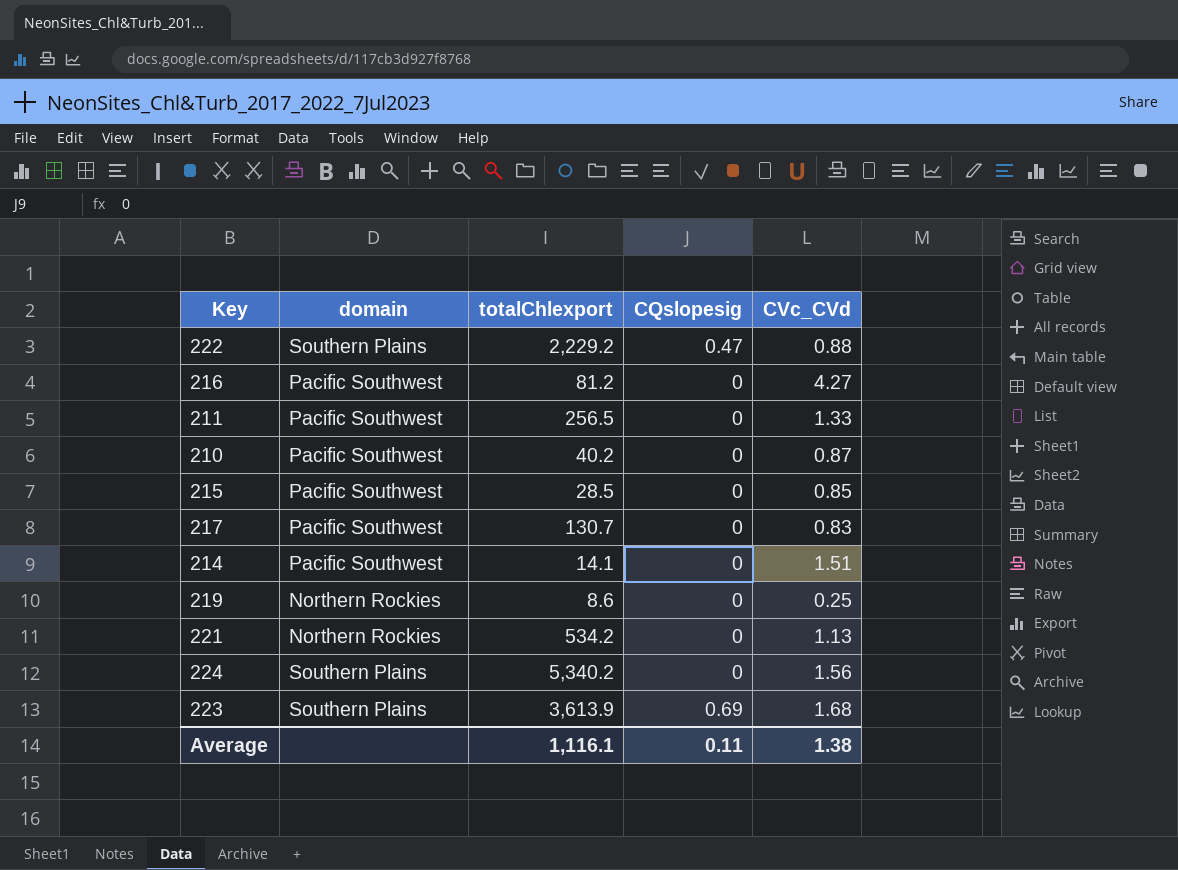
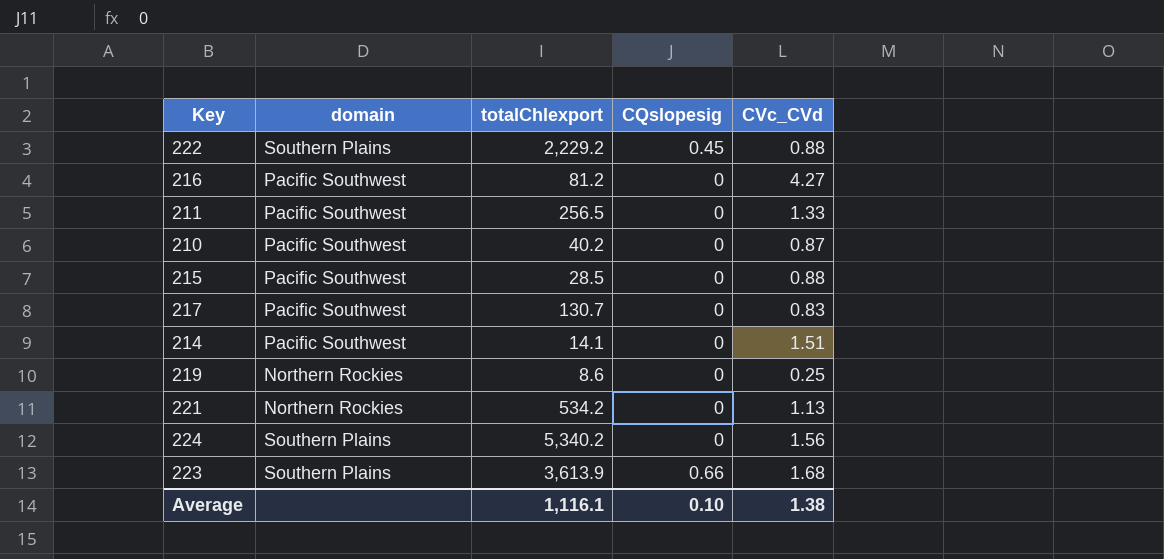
222 | CQslopesig: 0.47 -> 0.45
215 | CVc_CVd: 0.85 -> 0.88
223 | CQslopesig: 0.69 -> 0.66
Average | CQslopesig: 0.11 -> 0.10

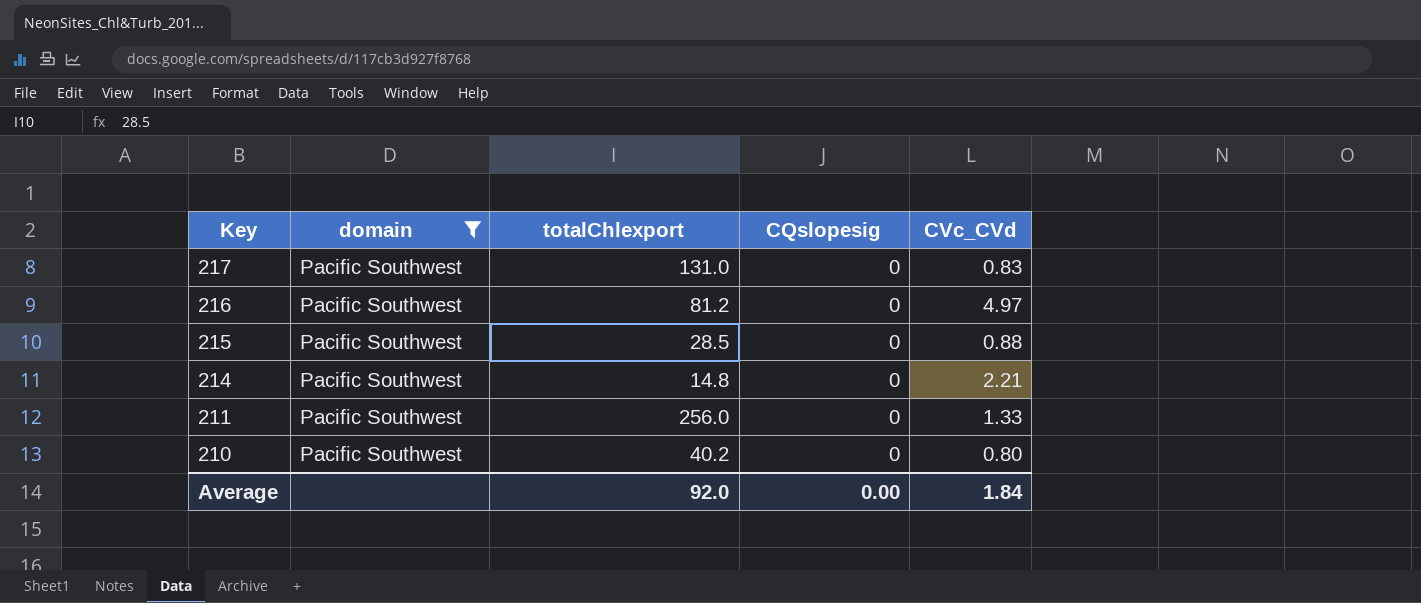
filter: none -> domain = Pacific Southwest
row order: none -> Key descending
217 | totalChlexport: 130.7 -> 131.0
216 | CVc_CVd: 4.27 -> 4.97
214 | totalChlexport: 14.1 -> 14.8
214 | CVc_CVd: 1.51 -> 2.21
211 | totalChlexport: 256.5 -> 256.0
210 | CVc_CVd: 0.87 -> 0.80
Average | totalChlexport: 1,116.1 -> 92.0
Average | CQslopesig: 0.10 -> 0.00
Average | CVc_CVd: 1.38 -> 1.84

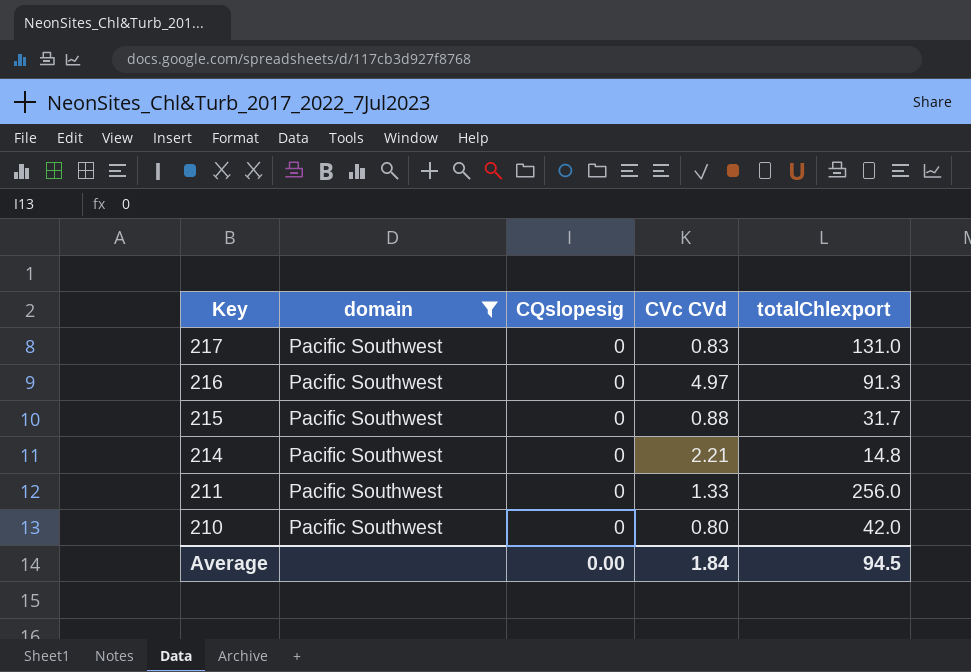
column name: CVc_CVd -> CVc CVd
column totalChlexport | position: 3 -> 5
216 | totalChlexport: 81.2 -> 91.3
215 | totalChlexport: 28.5 -> 31.7
210 | totalChlexport: 40.2 -> 42.0
Average | totalChlexport: 92.0 -> 94.5

